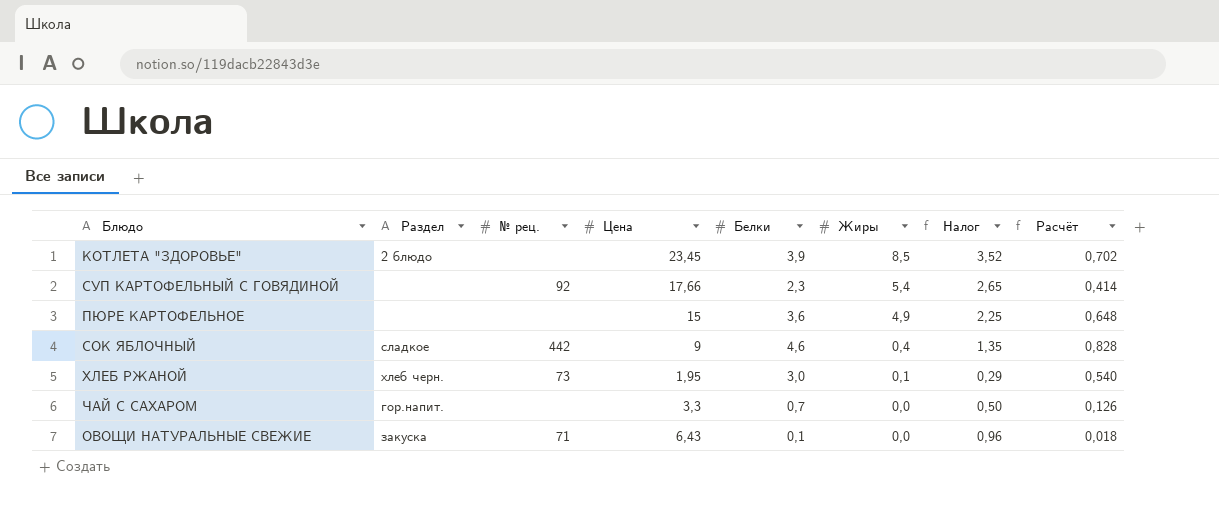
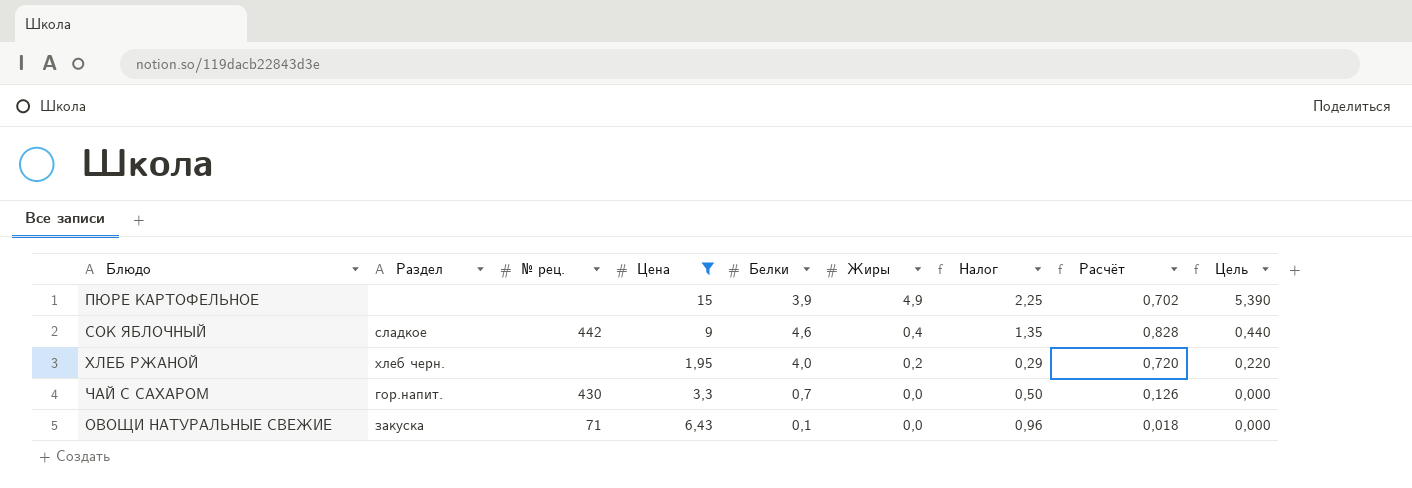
filter: none -> Цена <= 15
column Цель | formula: none -> [Жиры] * 1,1
ПЮРЕ КАРТОФЕЛЬНОЕ | Белки: 3,6 -> 3,9
ПЮРЕ КАРТОФЕЛЬНОЕ | Расчёт: 0,648 -> 0,702
ХЛЕБ РЖАНОЙ | № рец.: 73 -> none
ХЛЕБ РЖАНОЙ | Белки: 3,0 -> 4,0
ХЛЕБ РЖАНОЙ | Жиры: 0,1 -> 0,2
ХЛЕБ РЖАНОЙ | Расчёт: 0,540 -> 0,720
ЧАЙ С САХАРОМ | № рец.: none -> 430

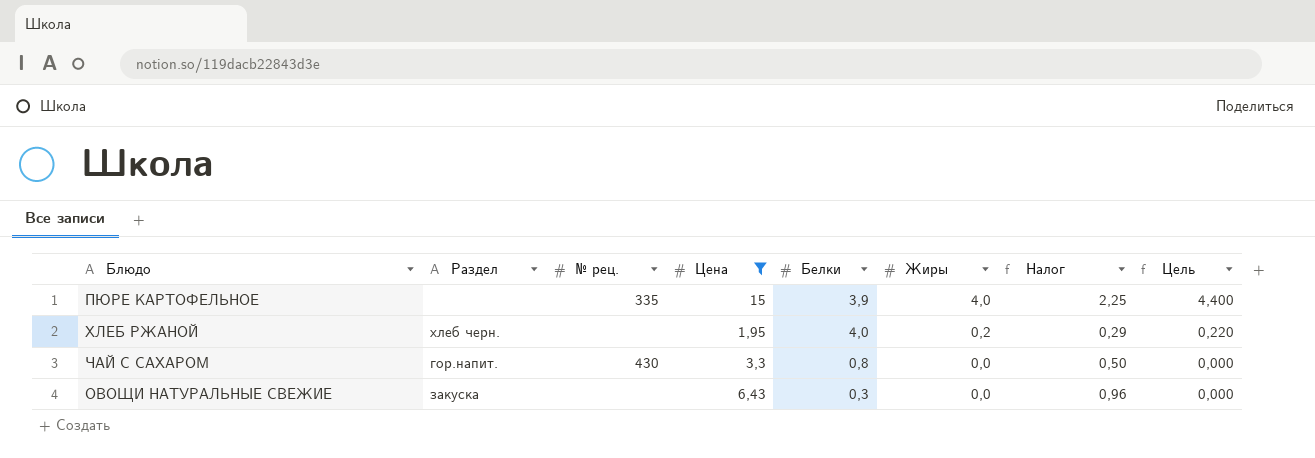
column Расчёт | formula: [Белки] * 0,18 -> none
row СОК ЯБЛОЧНЫЙ: сладкое | 442 | 9 | 4,6 | 0,4 | 1,35 | 0,828 | 0,440 -> none
ПЮРЕ КАРТОФЕЛЬНОЕ | № рец.: none -> 335
ПЮРЕ КАРТОФЕЛЬНОЕ | Жиры: 4,9 -> 4,0
ПЮРЕ КАРТОФЕЛЬНОЕ | Цель: 5,390 -> 4,400
ЧАЙ С САХАРОМ | Белки: 0,7 -> 0,8
ОВОЩИ НАТУРАЛЬНЫЕ СВЕЖИЕ | № рец.: 71 -> none
ОВОЩИ НАТУРАЛЬНЫЕ СВЕЖИЕ | Белки: 0,1 -> 0,3

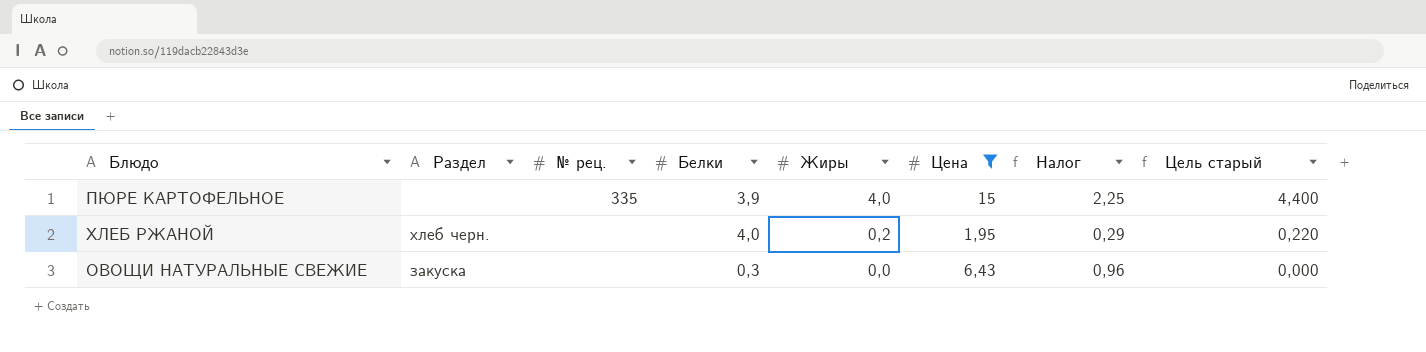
column Цена | position: 4 -> 6
column name: Цель -> Цель старый
row ЧАЙ С САХАРОМ: гор.напит. | 430 | 3,3 | 0,8 | 0,0 | 0,50 | 0,000 -> none

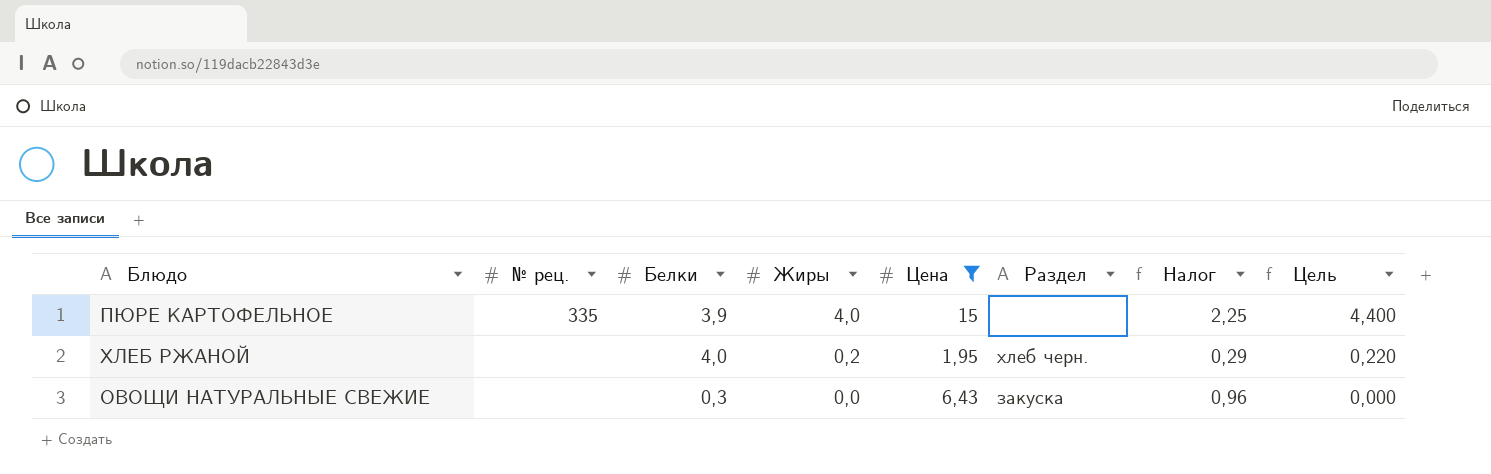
column Раздел | position: 2 -> 6
column name: Цель старый -> Цель

